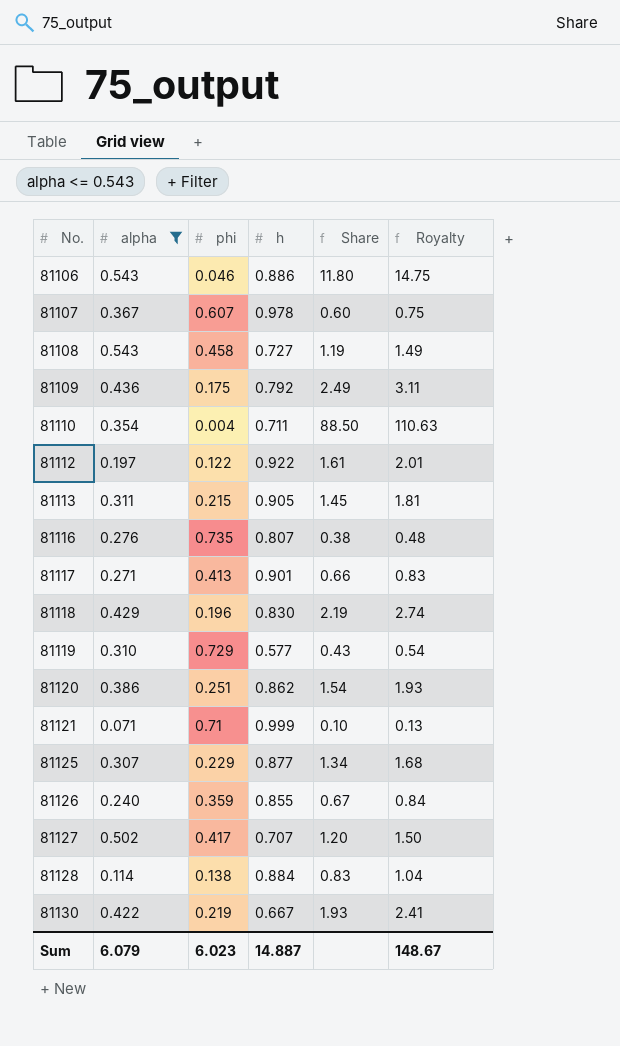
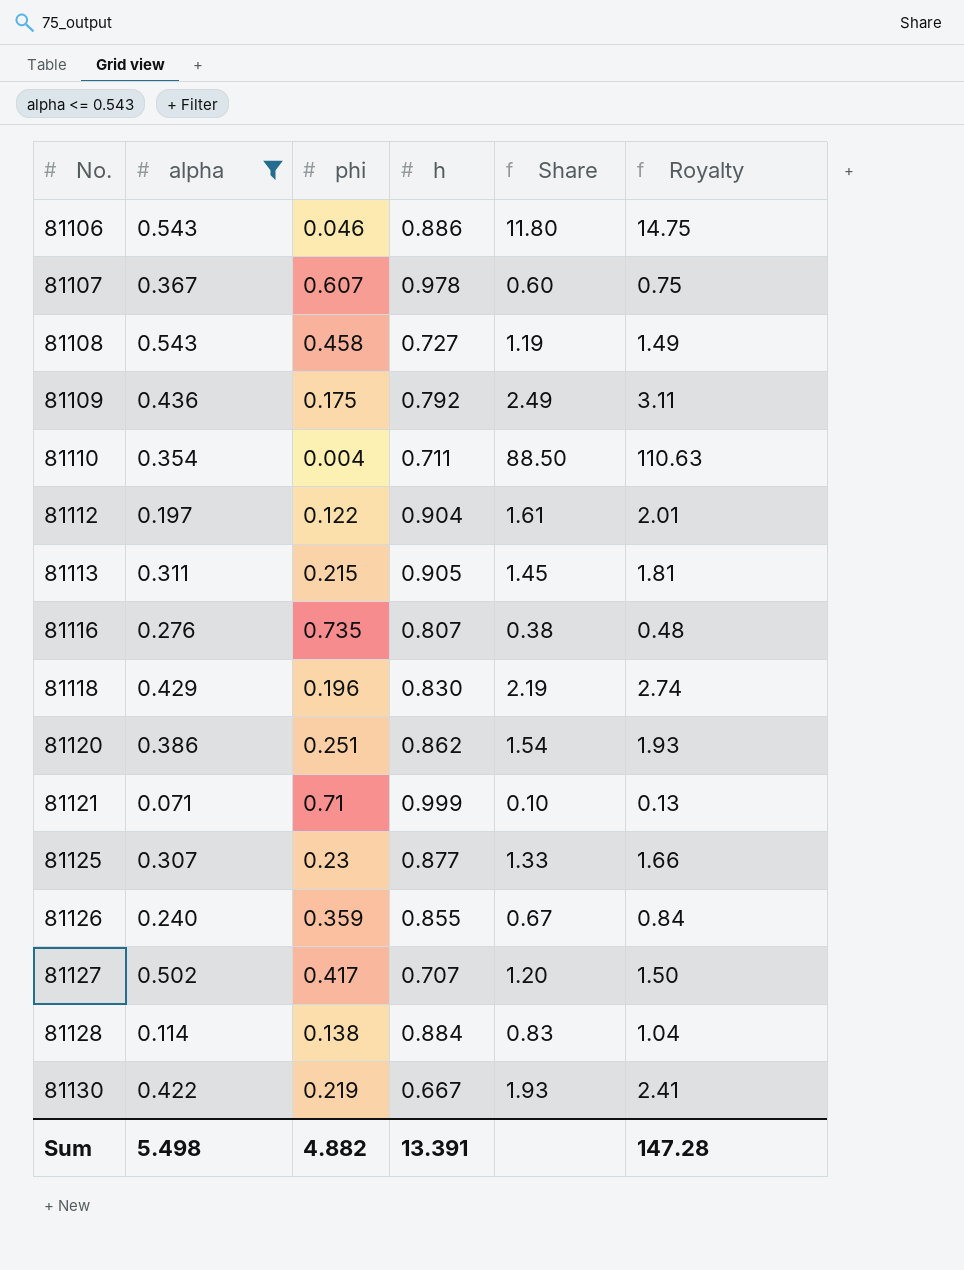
row 81117: 0.271 | 0.413 | 0.901 | 0.66 | 0.83 -> none
row 81119: 0.310 | 0.729 | 0.577 | 0.43 | 0.54 -> none
81112 | h: 0.922 -> 0.904
81125 | phi: 0.229 -> 0.23
81125 | Share: 1.34 -> 1.33
81125 | Royalty: 1.68 -> 1.66
Sum | alpha: 6.079 -> 5.498
Sum | phi: 6.023 -> 4.882
Sum | h: 14.887 -> 13.391
Sum | Royalty: 148.67 -> 147.28

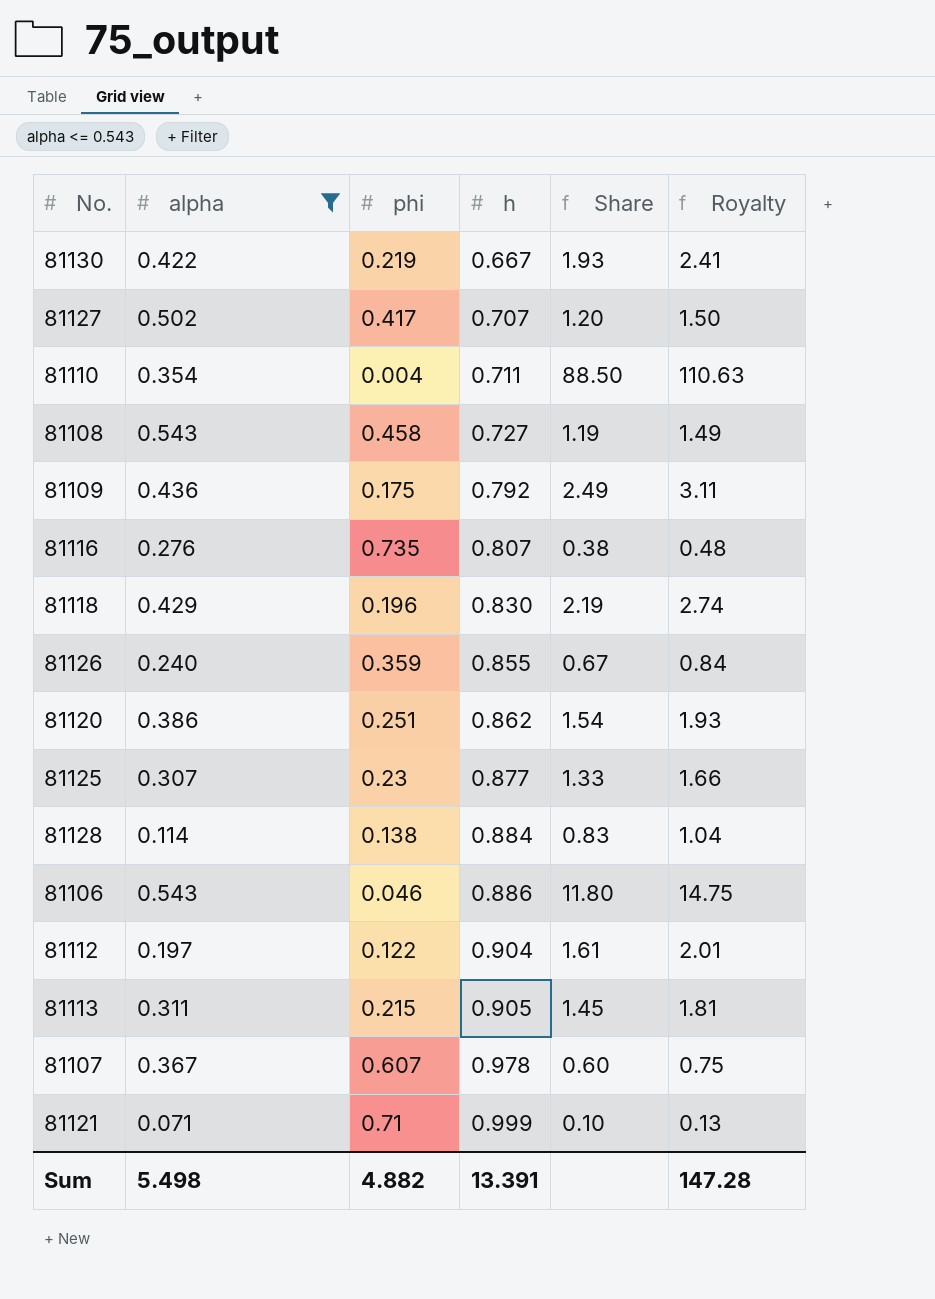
row order: No. ascending -> h ascending

